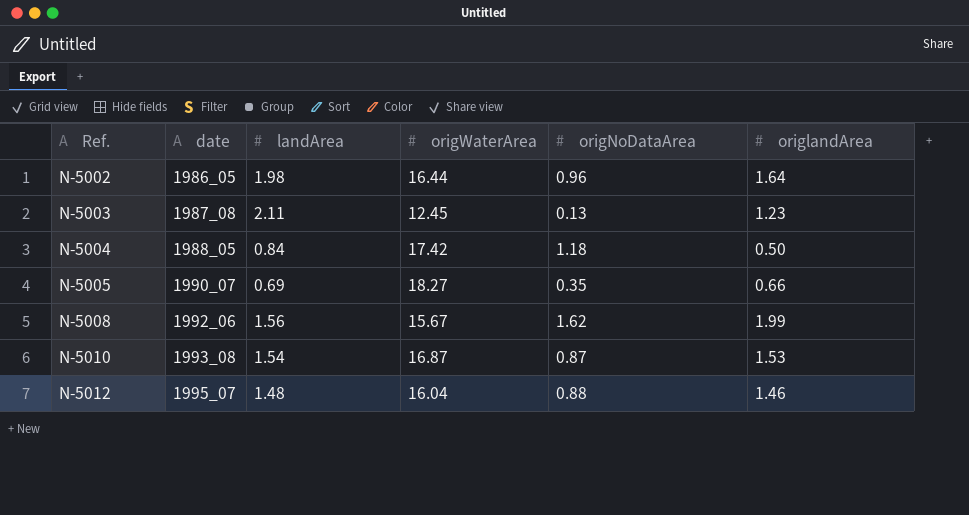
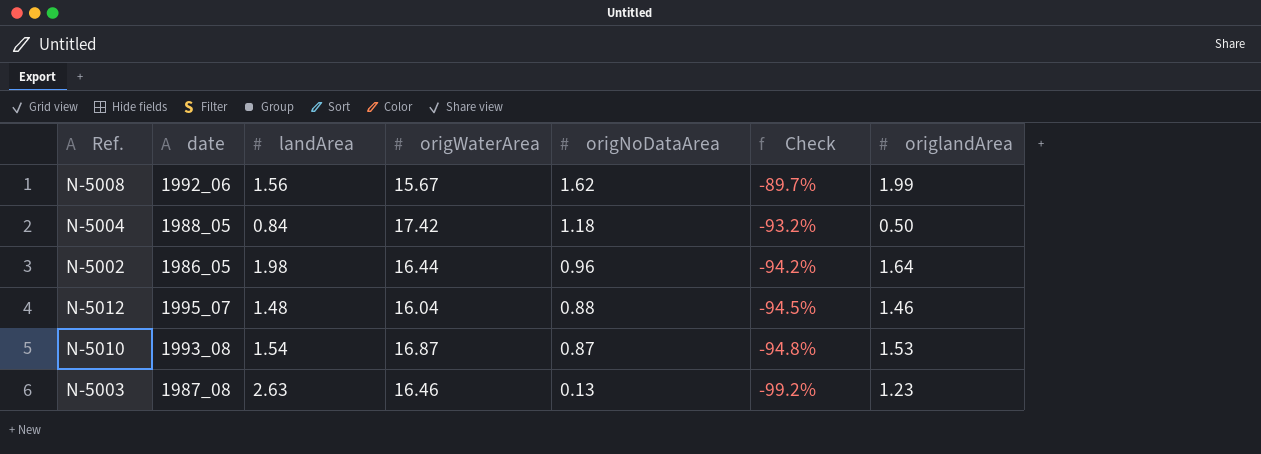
row order: Ref. ascending -> origNoDataArea descending
column Check | formula: none -> ([origNoDataArea] - [origWaterArea]) / [origWaterArea]
row N-5005: 1990_07 | 0.69 | 18.27 | 0.35 | 0.66 -> none
N-5003 | landArea: 2.11 -> 2.63
N-5003 | origWaterArea: 12.45 -> 16.46

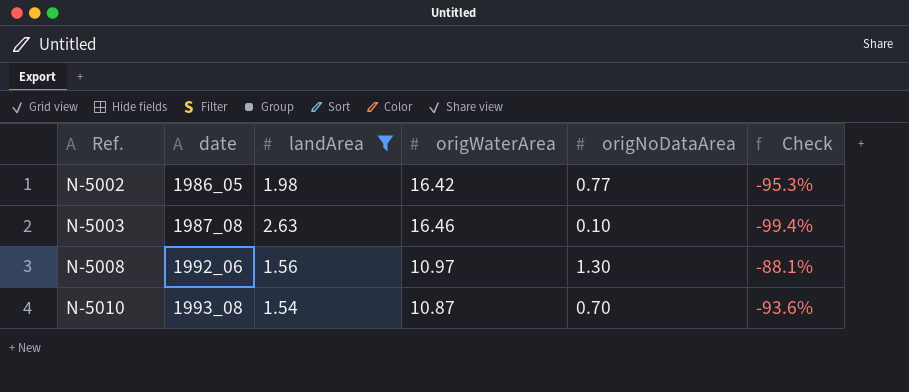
filter: none -> landArea >= 1.54
row order: origNoDataArea descending -> Ref. ascending
column origlandArea | position: 7 -> none
N-5002 | origWaterArea: 16.44 -> 16.42
N-5002 | origNoDataArea: 0.96 -> 0.77
N-5002 | Check: -94.2% -> -95.3%
N-5003 | origNoDataArea: 0.13 -> 0.10
N-5003 | Check: -99.2% -> -99.4%
N-5008 | origWaterArea: 15.67 -> 10.97
N-5008 | origNoDataArea: 1.62 -> 1.30
N-5008 | Check: -89.7% -> -88.1%
N-5010 | origWaterArea: 16.87 -> 10.87
N-5010 | origNoDataArea: 0.87 -> 0.70
N-5010 | Check: -94.8% -> -93.6%

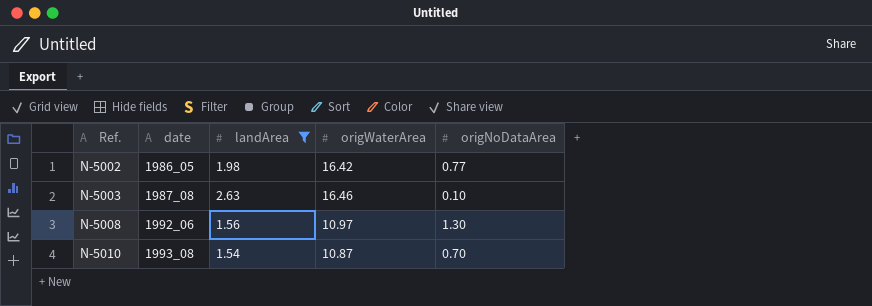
column Check | formula: ([origNoDataArea] - [origWaterArea]) / [origWaterArea] -> none

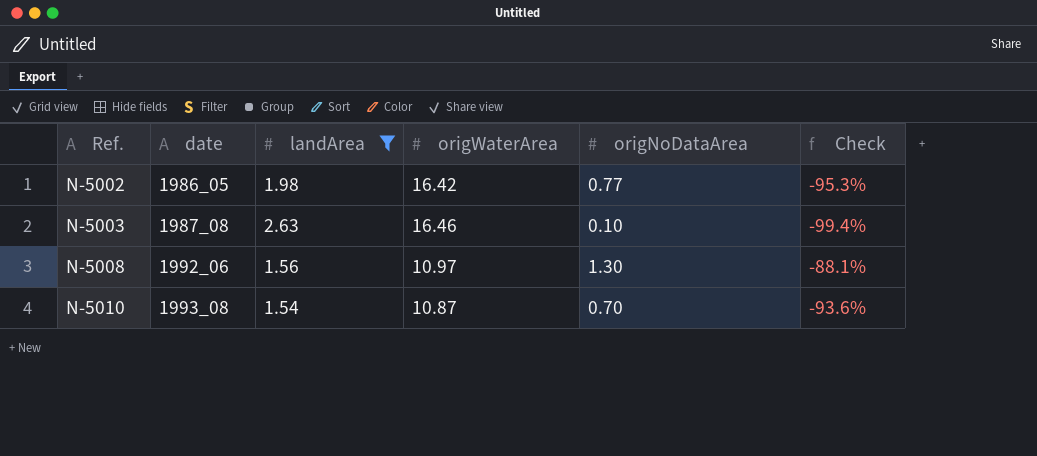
column Check | formula: none -> ([origNoDataArea] - [origWaterArea]) / [origWaterArea]

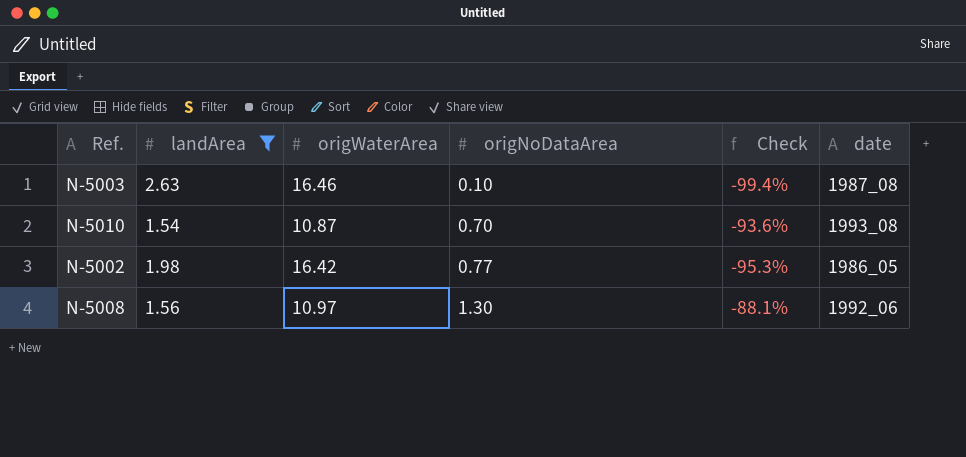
row order: Ref. ascending -> origNoDataArea ascending
column date | position: 2 -> 6

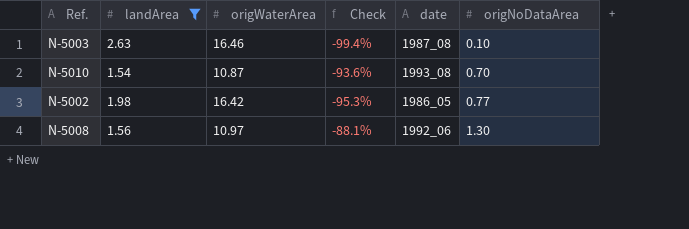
column origNoDataArea | position: 4 -> 6

